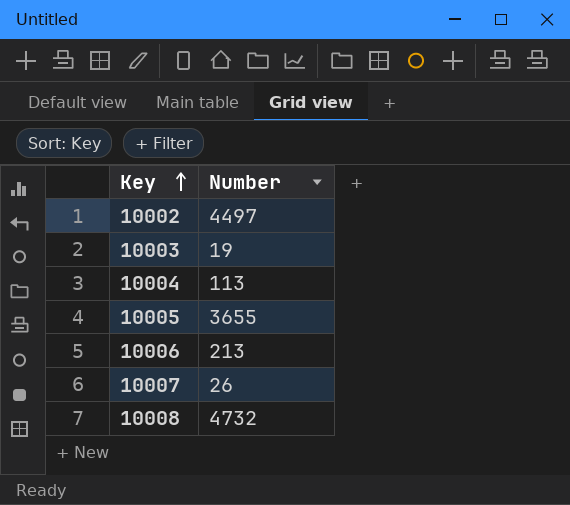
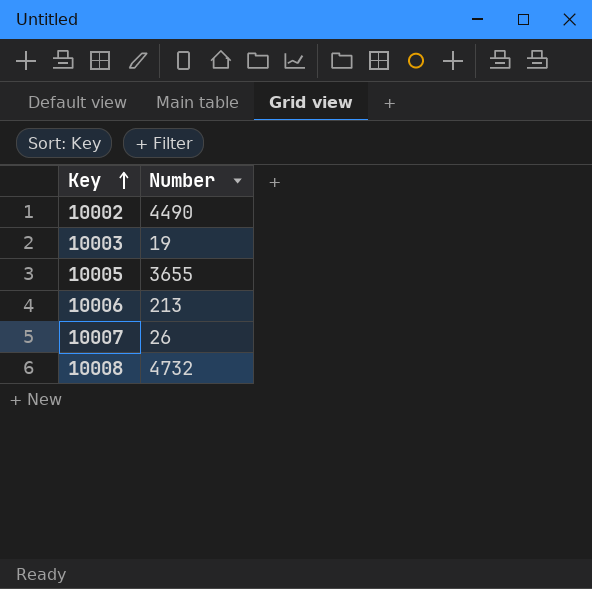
row 10004: 113 -> none
10002 | Number: 4497 -> 4490

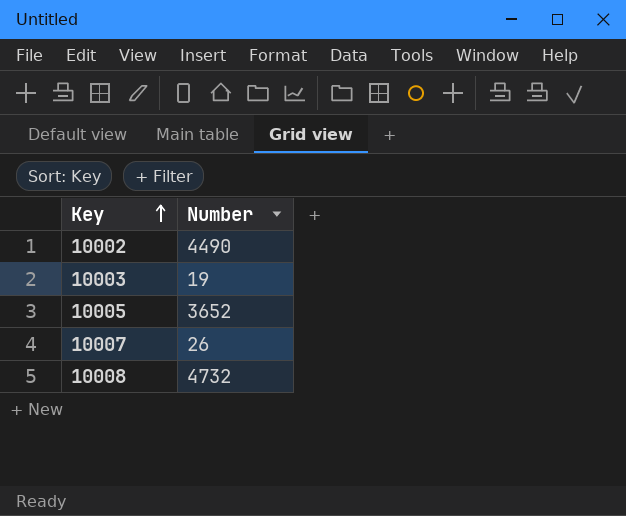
row 10006: 213 -> none
10005 | Number: 3655 -> 3652

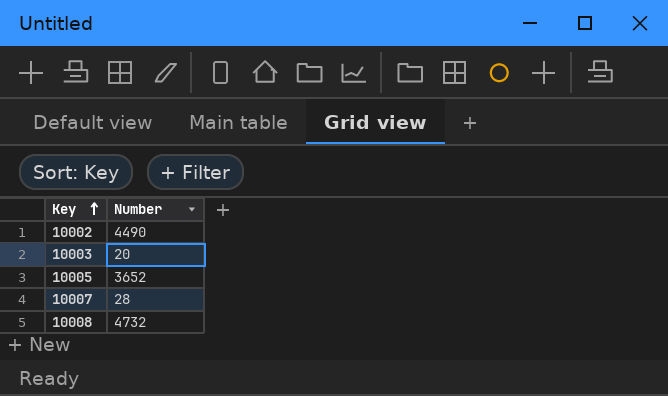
10003 | Number: 19 -> 20
10007 | Number: 26 -> 28

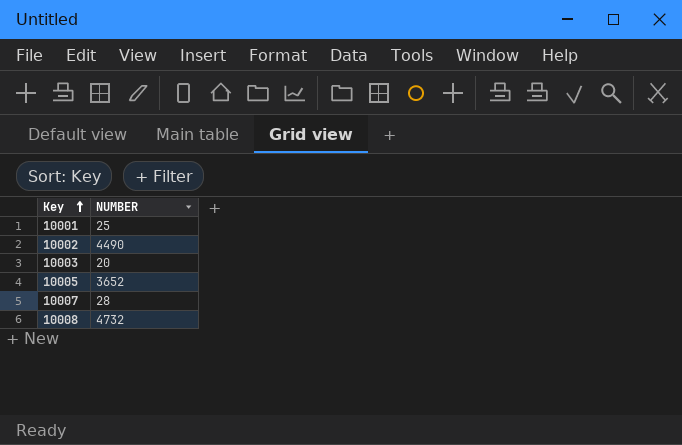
column name: Number -> NUMBER
row 10001: none -> 25

